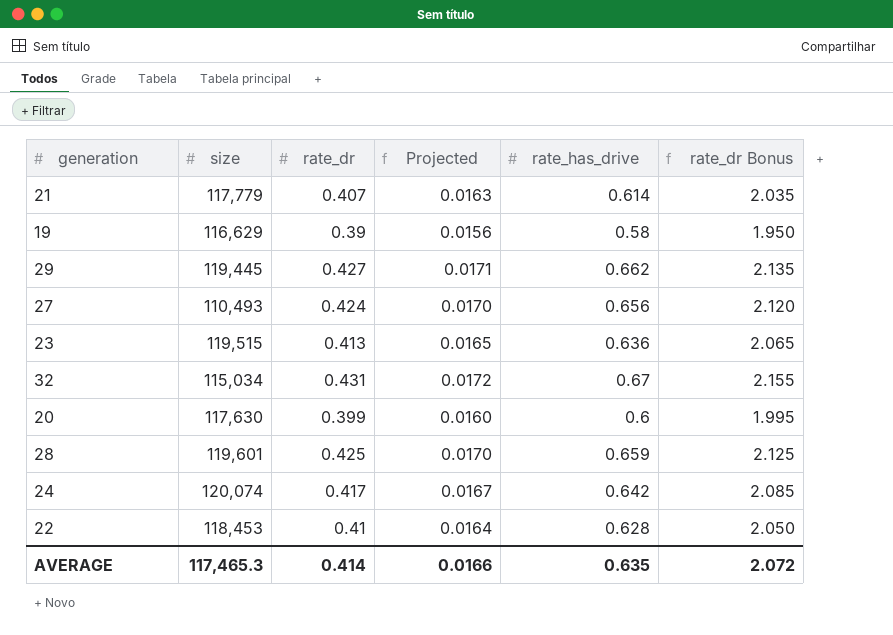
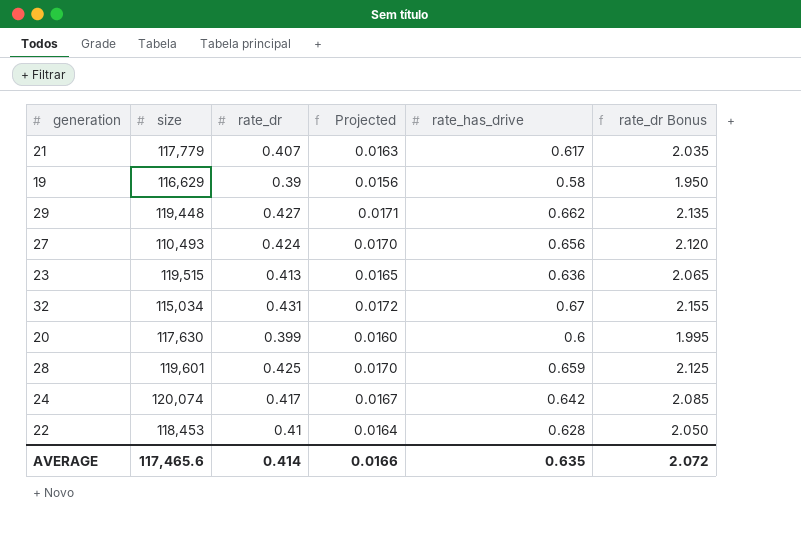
21 | rate_has_drive: 0.614 -> 0.617
29 | size: 119,445 -> 119,448
AVERAGE | size: 117,465.3 -> 117,465.6

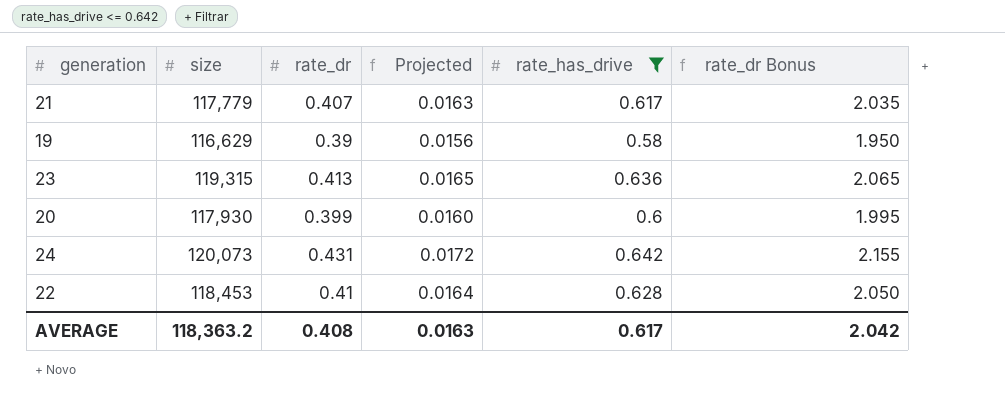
filter: none -> rate_has_drive <= 0.642
23 | size: 119,515 -> 119,315
20 | size: 117,630 -> 117,930
24 | size: 120,074 -> 120,073
24 | rate_dr: 0.417 -> 0.431
24 | Projected: 0.0167 -> 0.0172
24 | rate_dr Bonus: 2.085 -> 2.155
AVERAGE | size: 117,465.6 -> 118,363.2
AVERAGE | rate_dr: 0.414 -> 0.408
AVERAGE | Projected: 0.0166 -> 0.0163
AVERAGE | rate_has_drive: 0.635 -> 0.617
AVERAGE | rate_dr Bonus: 2.072 -> 2.042

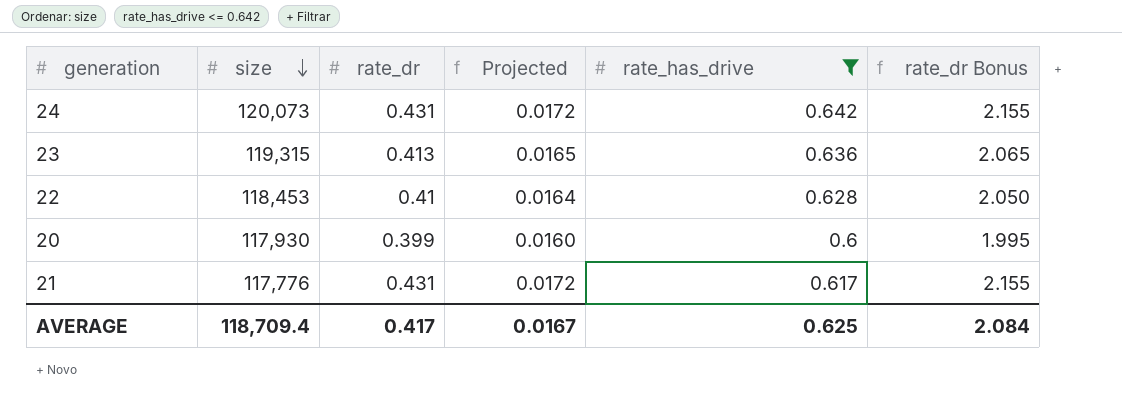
row order: none -> size descending
row 19: 116,629 | 0.39 | 0.0156 | 0.58 | 1.950 -> none
21 | size: 117,779 -> 117,776
21 | rate_dr: 0.407 -> 0.431
21 | Projected: 0.0163 -> 0.0172
21 | rate_dr Bonus: 2.035 -> 2.155
AVERAGE | size: 118,363.2 -> 118,709.4
AVERAGE | rate_dr: 0.408 -> 0.417
AVERAGE | Projected: 0.0163 -> 0.0167
AVERAGE | rate_has_drive: 0.617 -> 0.625
AVERAGE | rate_dr Bonus: 2.042 -> 2.084

